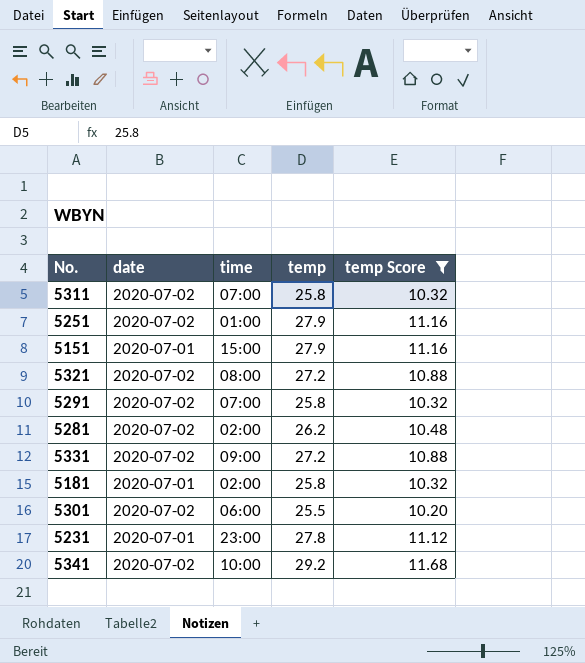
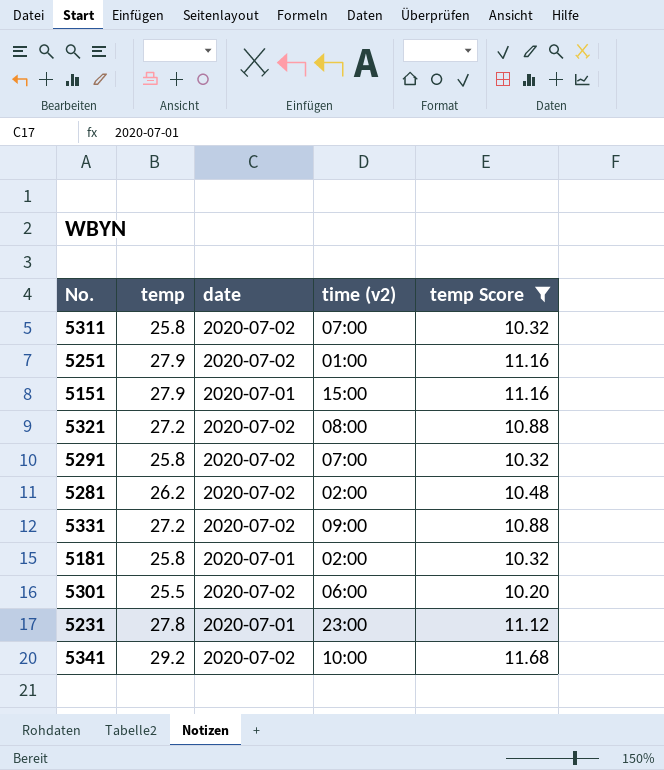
column temp | position: 4 -> 2
column name: time -> time (v2)

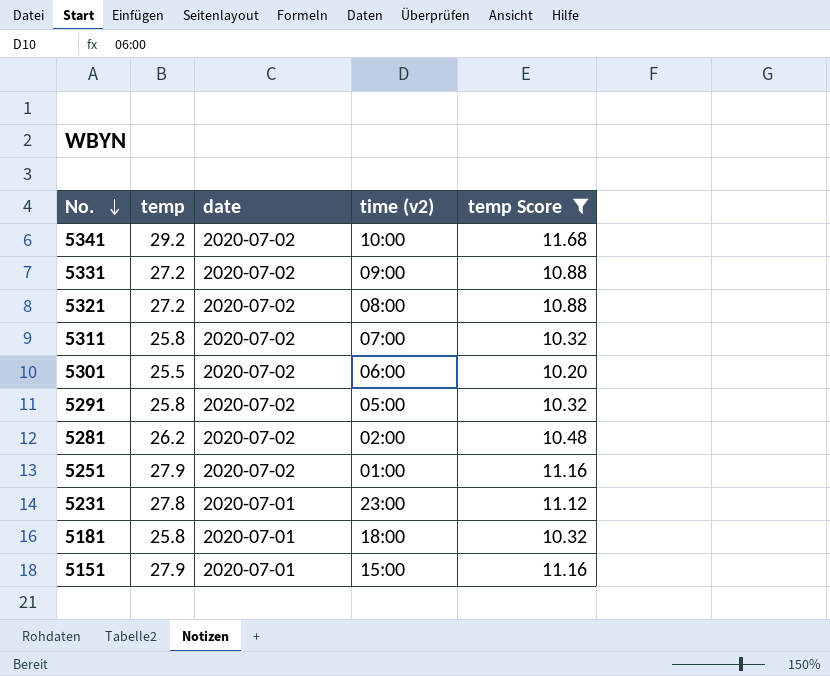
row order: none -> No. descending
5291 | time (v2): 07:00 -> 05:00
5181 | time (v2): 02:00 -> 18:00

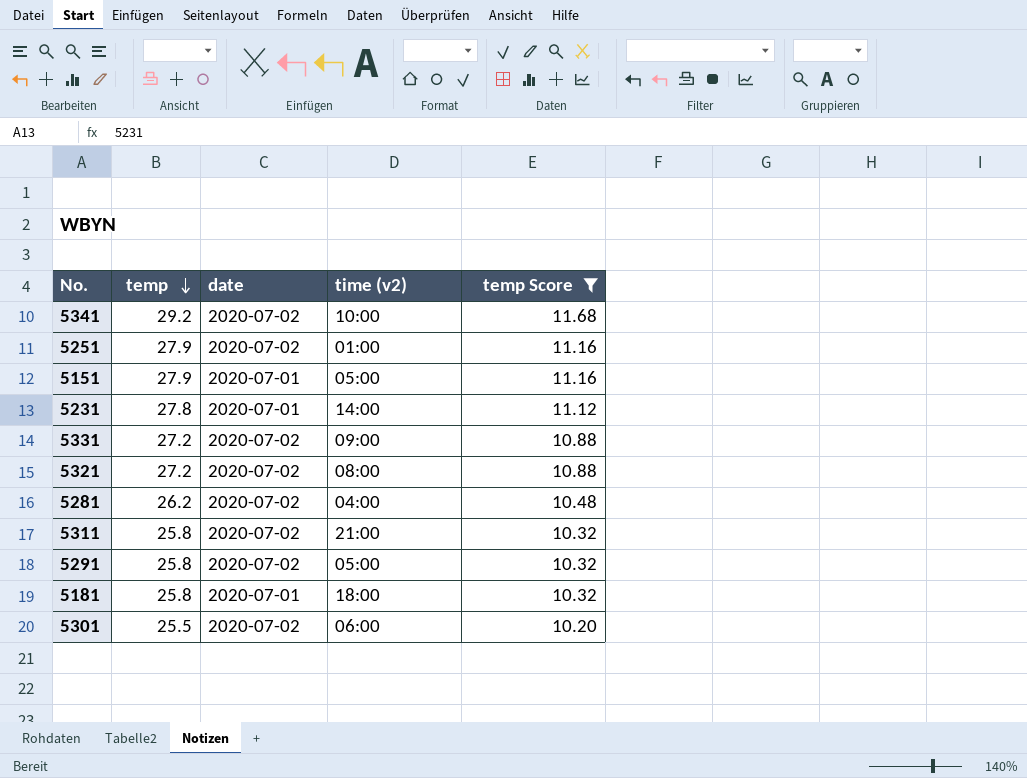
row order: No. descending -> temp descending
5151 | time (v2): 15:00 -> 05:00
5231 | time (v2): 23:00 -> 14:00
5281 | time (v2): 02:00 -> 04:00
5311 | time (v2): 07:00 -> 21:00

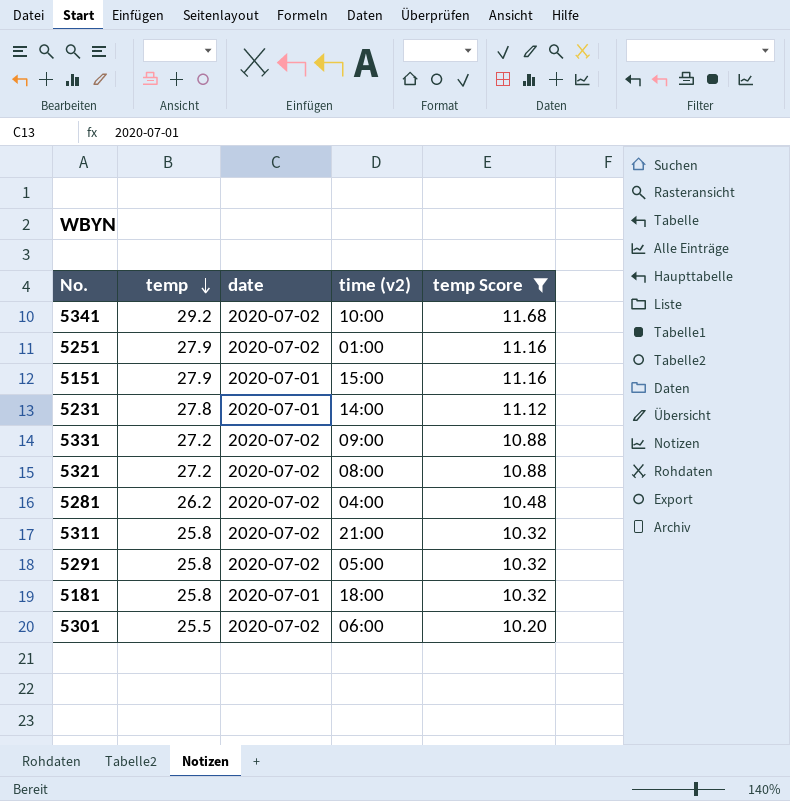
5151 | time (v2): 05:00 -> 15:00

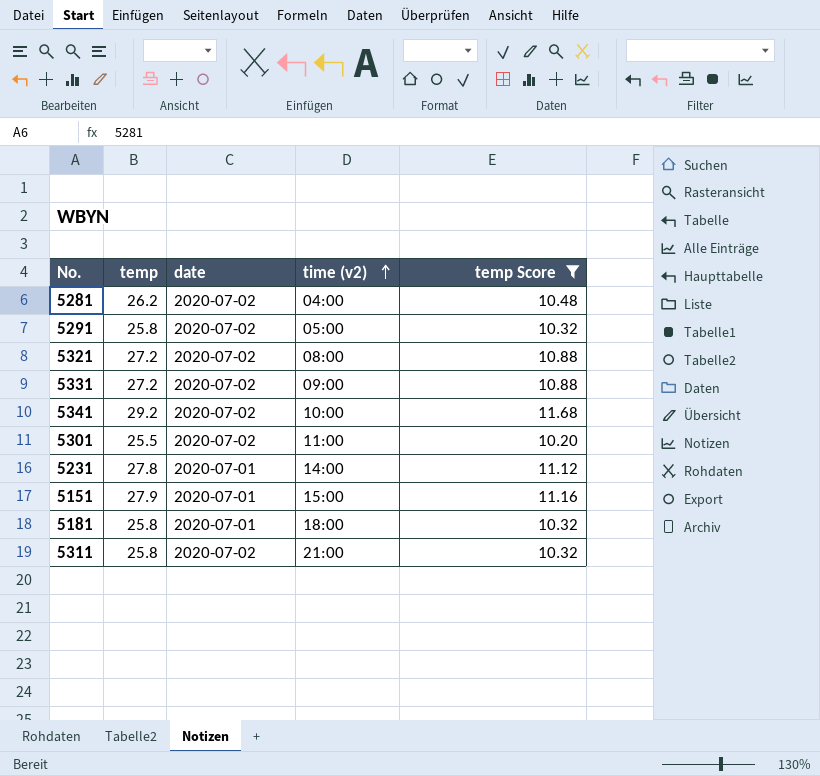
row order: temp descending -> time (v2) ascending
row 5251: 27.9 | 2020-07-02 | 01:00 | 11.16 -> none
5301 | time (v2): 06:00 -> 11:00

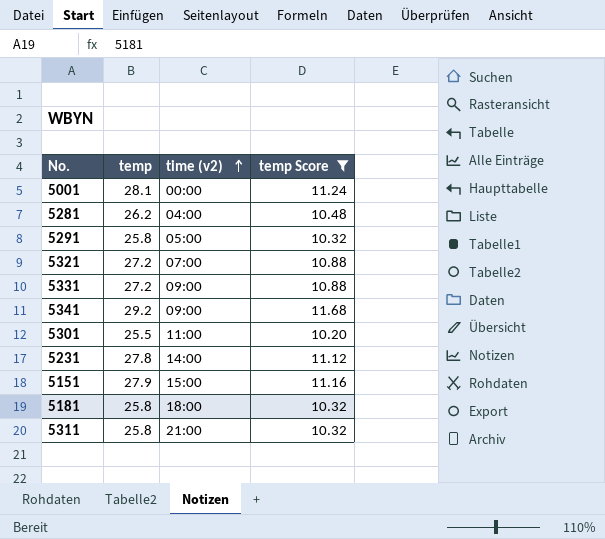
column date | position: 3 -> none
row 5001: none -> 28.1 | 00:00 | 11.24
5321 | time (v2): 08:00 -> 07:00
5341 | time (v2): 10:00 -> 09:00

